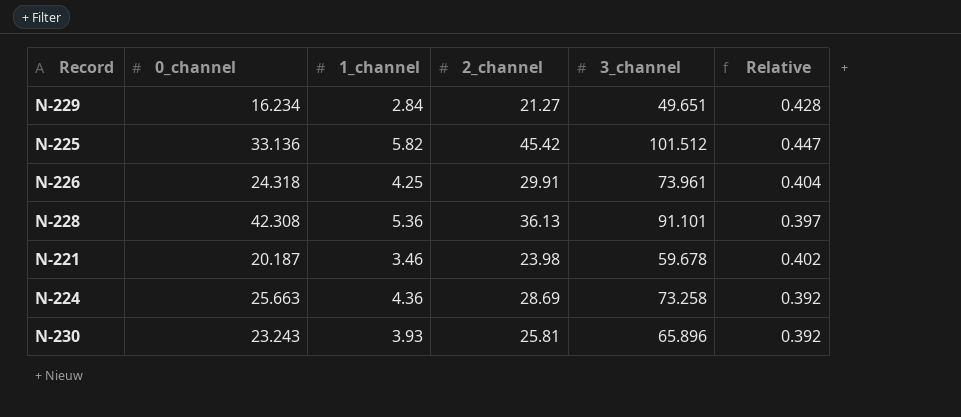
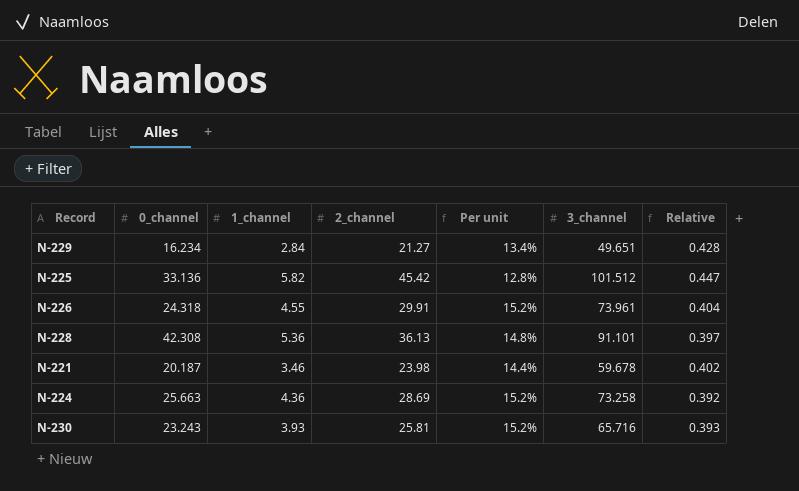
column Per unit | formula: none -> [1_channel] / [2_channel]
N-226 | 1_channel: 4.25 -> 4.55
N-230 | 3_channel: 65.896 -> 65.716
N-230 | Relative: 0.392 -> 0.393

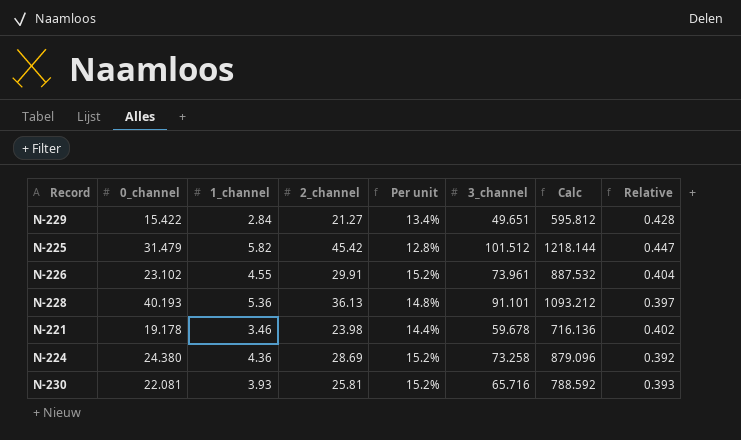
column Calc | formula: none -> [3_channel] * 12
N-229 | 0_channel: 16.234 -> 15.422
N-225 | 0_channel: 33.136 -> 31.479
N-226 | 0_channel: 24.318 -> 23.102
N-228 | 0_channel: 42.308 -> 40.193
N-221 | 0_channel: 20.187 -> 19.178
N-224 | 0_channel: 25.663 -> 24.380
N-230 | 0_channel: 23.243 -> 22.081

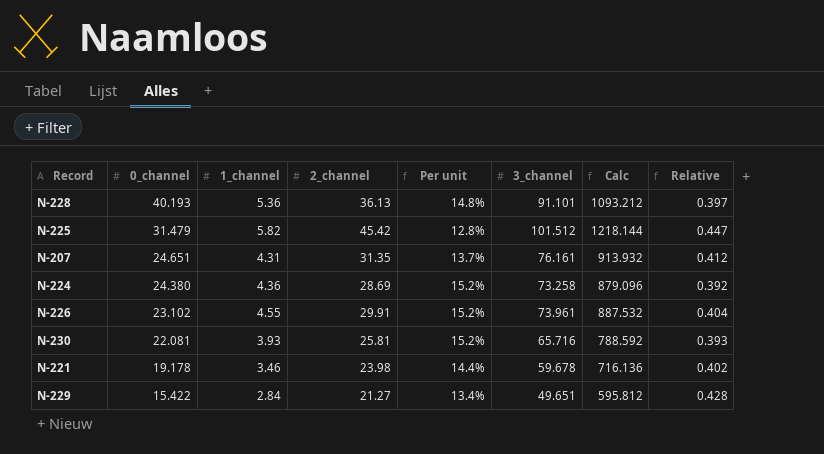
row order: none -> 0_channel descending
row N-207: none -> 24.651 | 4.31 | 31.35 | 13.7% | 76.161 | 913.932 | 0.412

